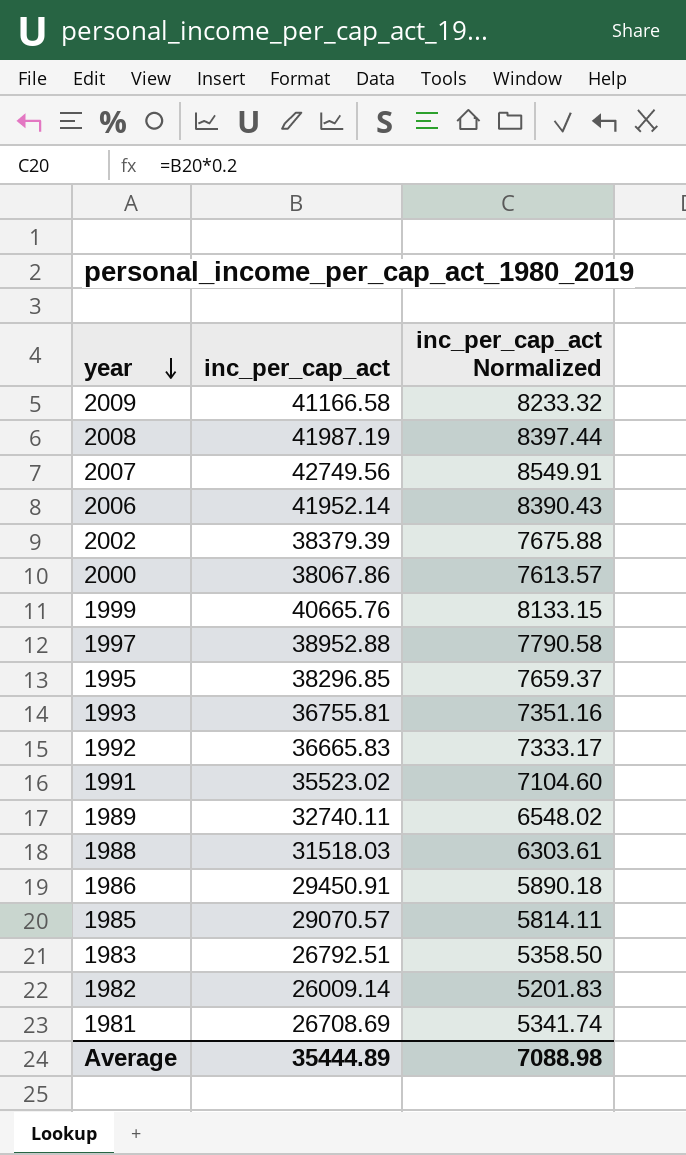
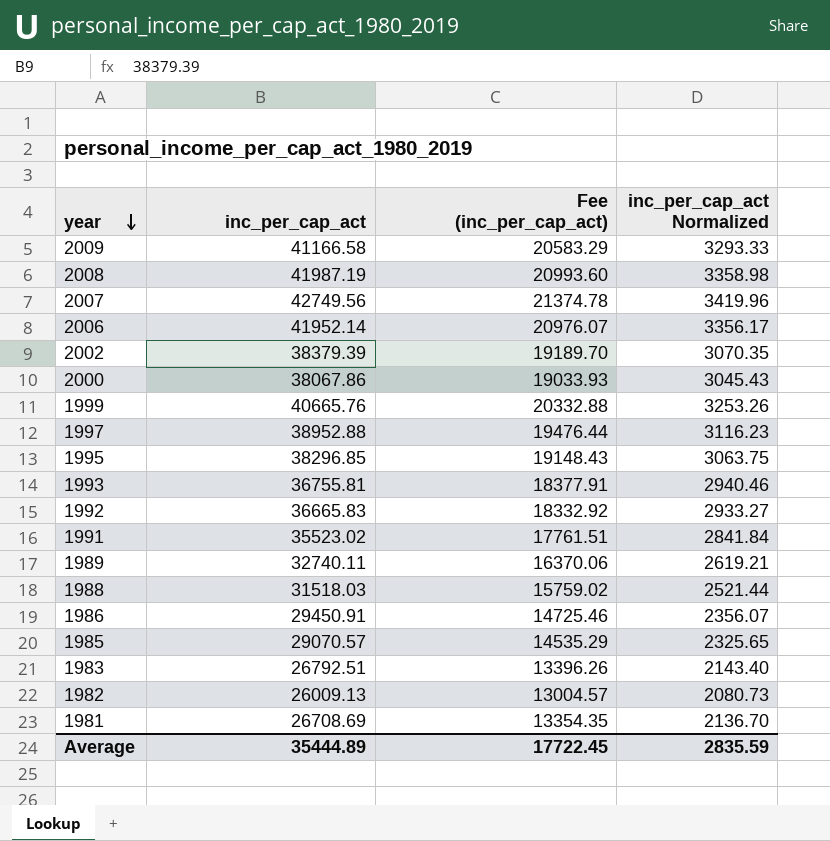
column Fee (inc_per_cap_act) | formula: none -> [inc_per_cap_act] * 0.5
column inc_per_cap_act Normalized | formula: [inc_per_cap_act] * 0.2 -> [inc_per_cap_act] * 0.08
1982 | inc_per_cap_act: 26009.14 -> 26009.13
Average | inc_per_cap_act Normalized: 7088.98 -> 2835.59

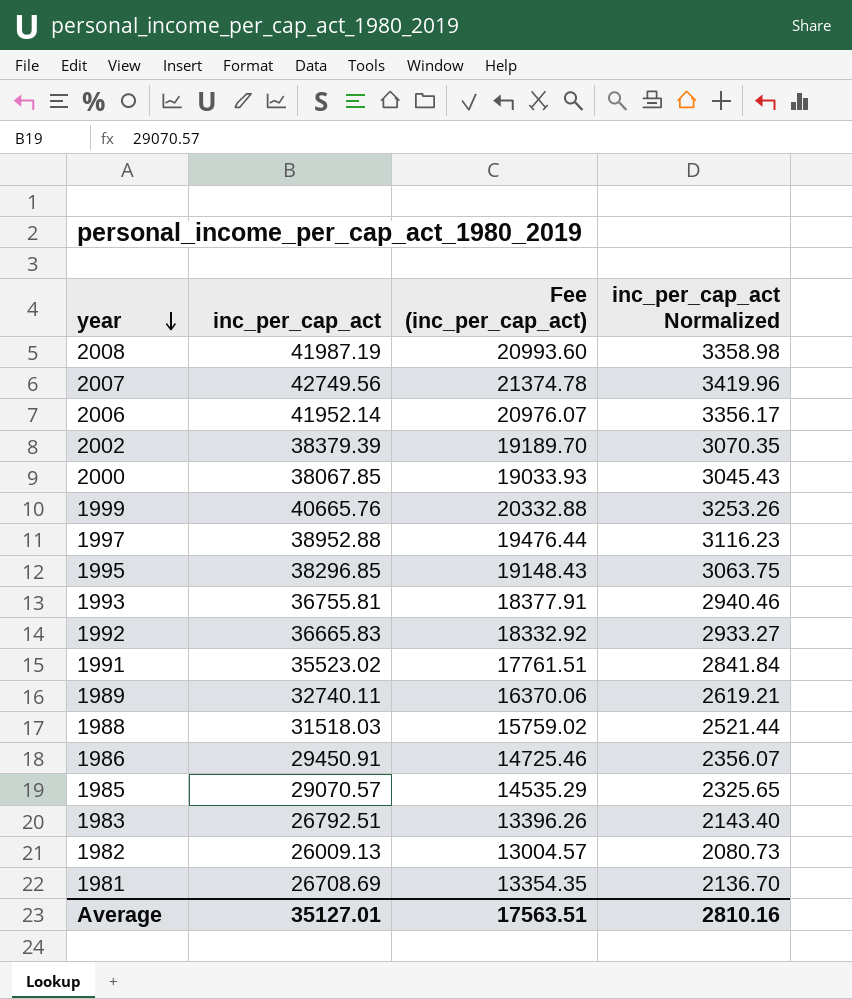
row 2009: 41166.58 | 20583.29 | 3293.33 -> none
2000 | inc_per_cap_act: 38067.86 -> 38067.85
Average | inc_per_cap_act: 35444.89 -> 35127.01
Average | Fee (inc_per_cap_act): 17722.45 -> 17563.51
Average | inc_per_cap_act Normalized: 2835.59 -> 2810.16

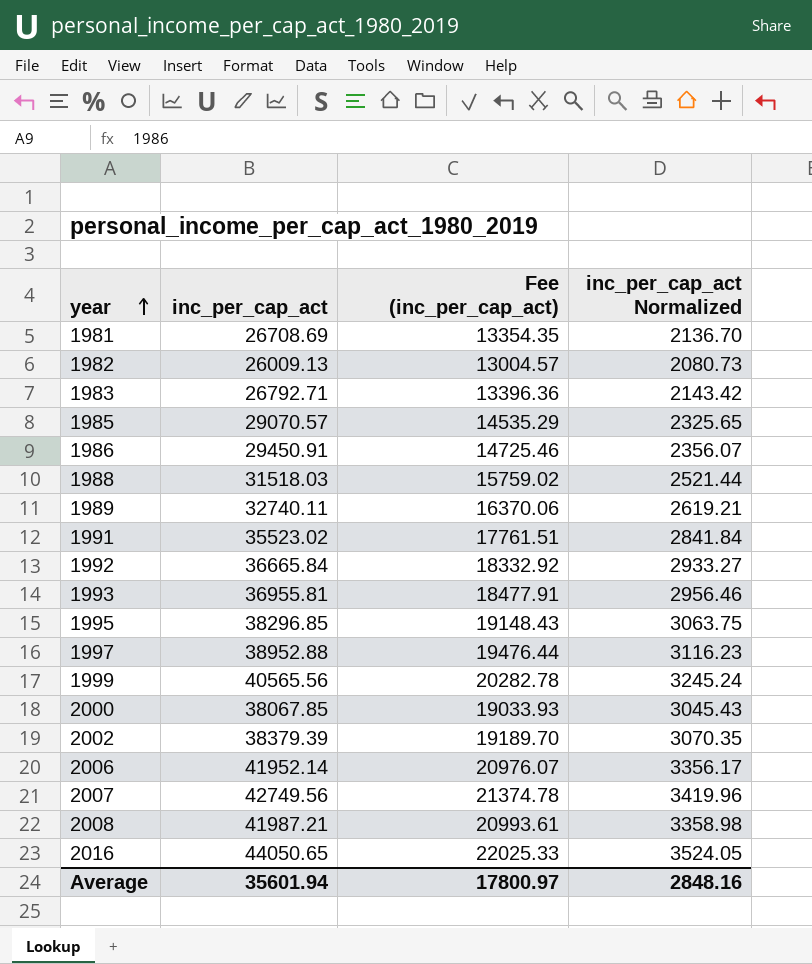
row order: year descending -> year ascending
1983 | inc_per_cap_act: 26792.51 -> 26792.71
1983 | Fee (inc_per_cap_act): 13396.26 -> 13396.36
1983 | inc_per_cap_act Normalized: 2143.40 -> 2143.42
1992 | inc_per_cap_act: 36665.83 -> 36665.84
1993 | inc_per_cap_act: 36755.81 -> 36955.81
1993 | Fee (inc_per_cap_act): 18377.91 -> 18477.91
1993 | inc_per_cap_act Normalized: 2940.46 -> 2956.46
1999 | inc_per_cap_act: 40665.76 -> 40565.56
1999 | Fee (inc_per_cap_act): 20332.88 -> 20282.78
1999 | inc_per_cap_act Normalized: 3253.26 -> 3245.24
2008 | inc_per_cap_act: 41987.19 -> 41987.21
2008 | Fee (inc_per_cap_act): 20993.60 -> 20993.61
row 2016: none -> 44050.65 | 22025.33 | 3524.05
Average | inc_per_cap_act: 35127.01 -> 35601.94
Average | Fee (inc_per_cap_act): 17563.51 -> 17800.97
Average | inc_per_cap_act Normalized: 2810.16 -> 2848.16

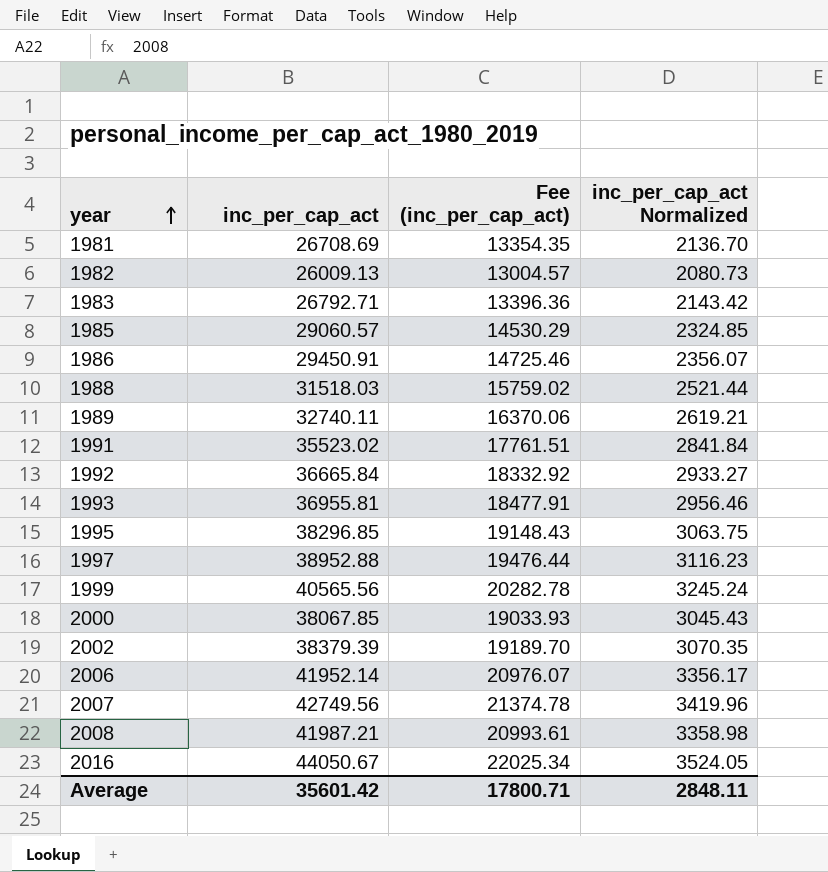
1985 | inc_per_cap_act: 29070.57 -> 29060.57
1985 | Fee (inc_per_cap_act): 14535.29 -> 14530.29
1985 | inc_per_cap_act Normalized: 2325.65 -> 2324.85
2016 | inc_per_cap_act: 44050.65 -> 44050.67
2016 | Fee (inc_per_cap_act): 22025.33 -> 22025.34
Average | inc_per_cap_act: 35601.94 -> 35601.42
Average | Fee (inc_per_cap_act): 17800.97 -> 17800.71
Average | inc_per_cap_act Normalized: 2848.16 -> 2848.11

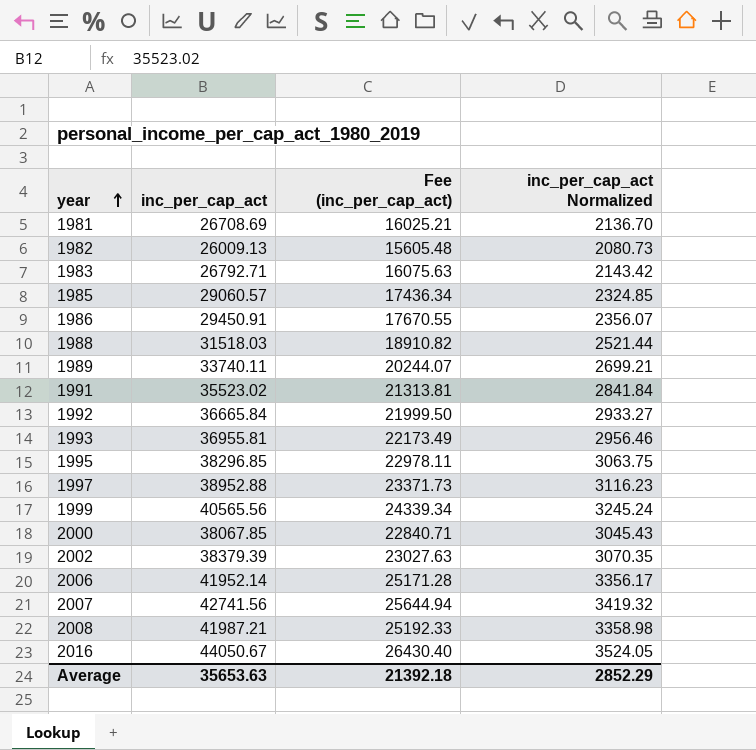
column Fee (inc_per_cap_act) | formula: [inc_per_cap_act] * 0.5 -> [inc_per_cap_act] * 0.6
1989 | inc_per_cap_act: 32740.11 -> 33740.11
1989 | inc_per_cap_act Normalized: 2619.21 -> 2699.21
2007 | inc_per_cap_act: 42749.56 -> 42741.56
2007 | inc_per_cap_act Normalized: 3419.96 -> 3419.32
Average | inc_per_cap_act: 35601.42 -> 35653.63
Average | Fee (inc_per_cap_act): 17800.71 -> 21392.18
Average | inc_per_cap_act Normalized: 2848.11 -> 2852.29

